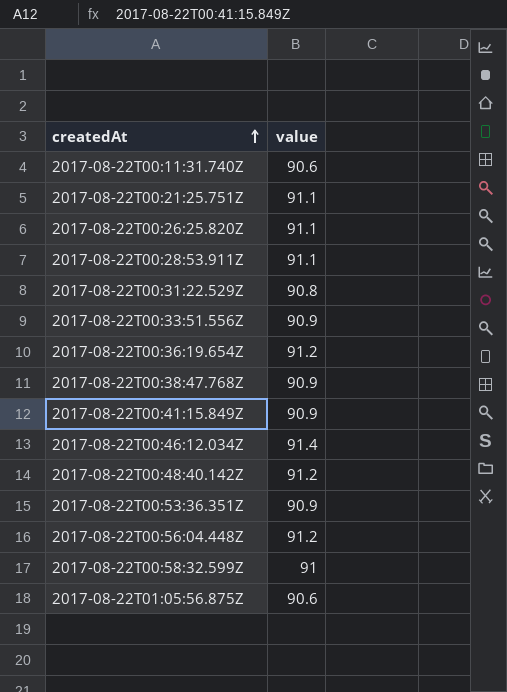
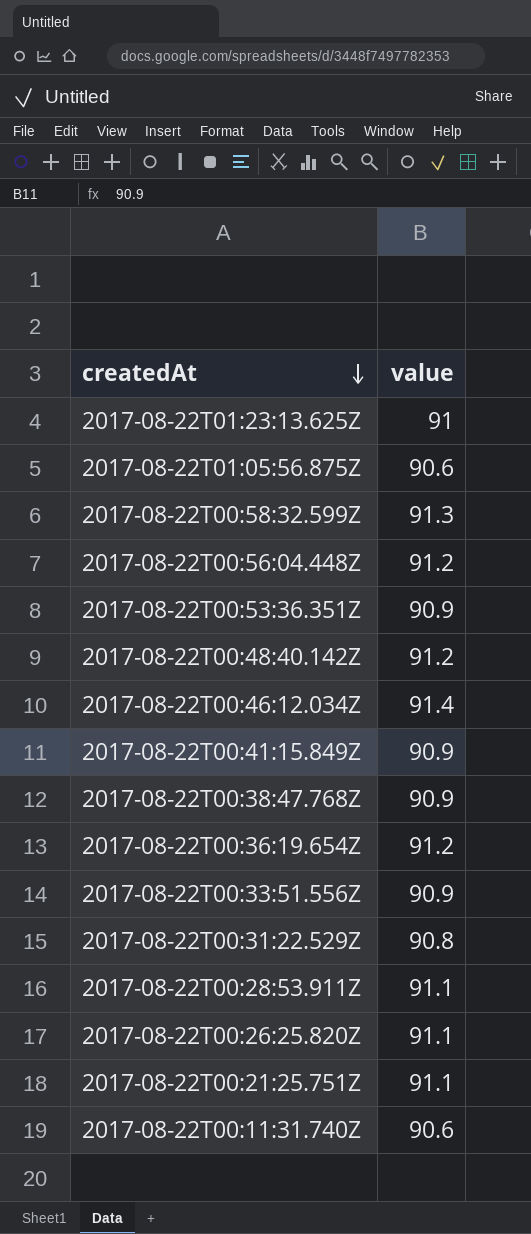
row order: createdAt ascending -> createdAt descending
row 2017-08-22T01:23:13.625Z: none -> 91
2017-08-22T00:58:32.599Z | value: 91 -> 91.3

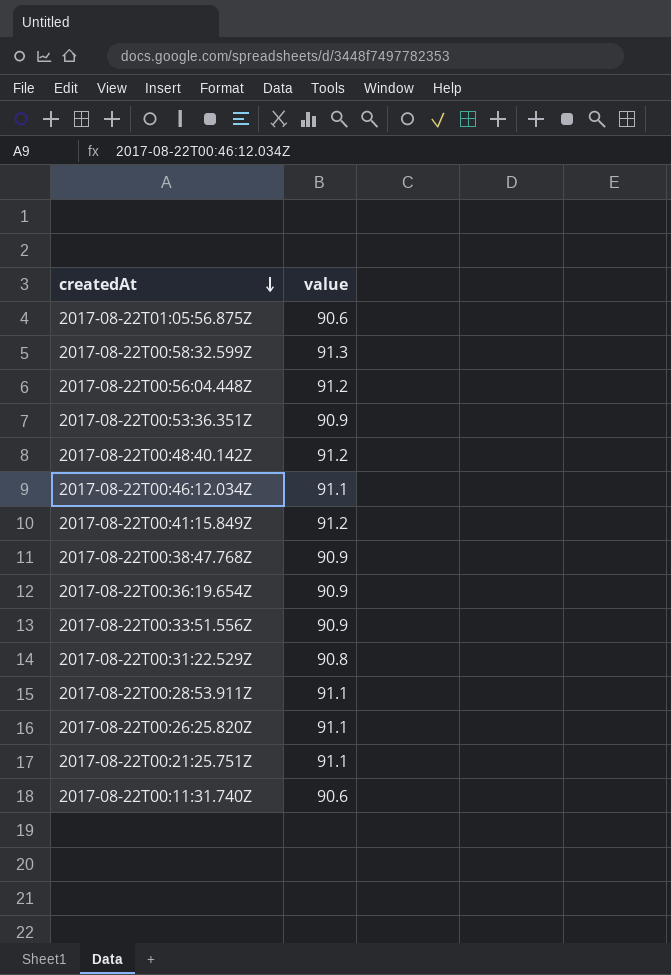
row 2017-08-22T01:23:13.625Z: 91 -> none
2017-08-22T00:46:12.034Z | value: 91.4 -> 91.1
2017-08-22T00:41:15.849Z | value: 90.9 -> 91.2
2017-08-22T00:36:19.654Z | value: 91.2 -> 90.9

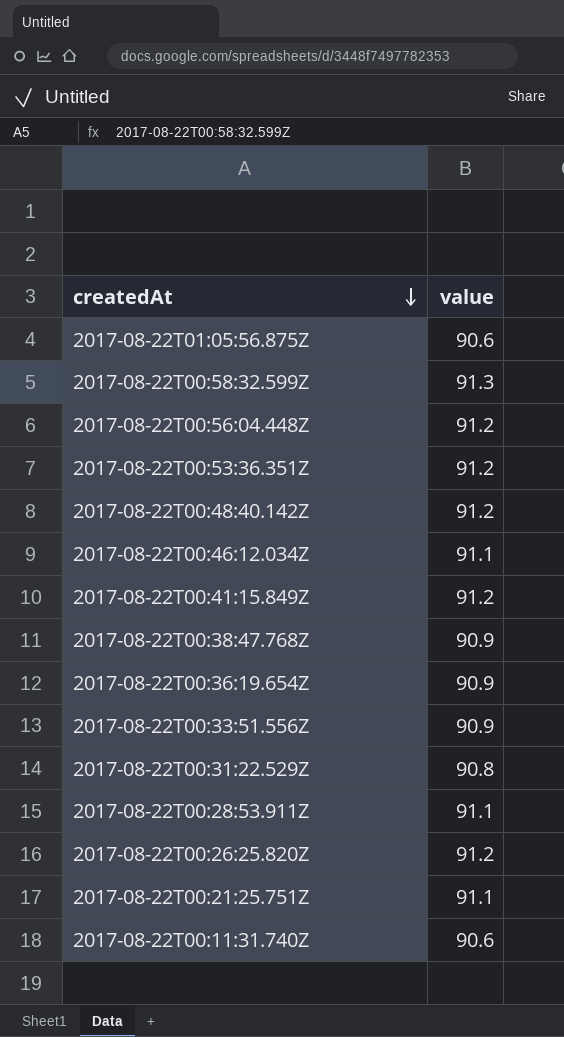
2017-08-22T00:53:36.351Z | value: 90.9 -> 91.2
2017-08-22T00:26:25.820Z | value: 91.1 -> 91.2

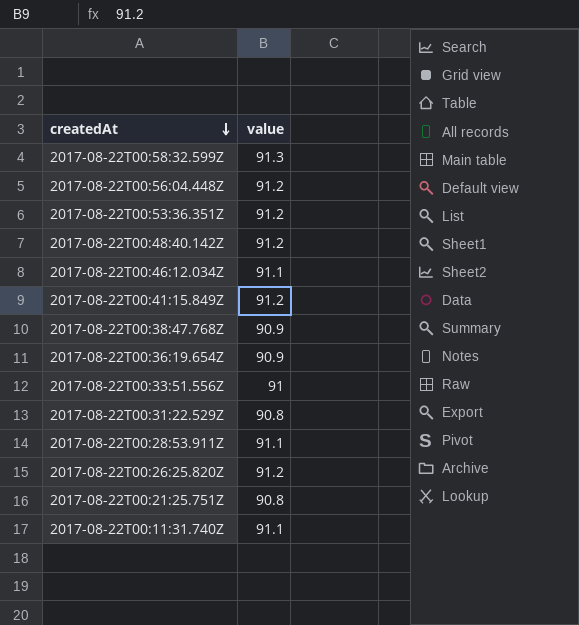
row 2017-08-22T01:05:56.875Z: 90.6 -> none
2017-08-22T00:33:51.556Z | value: 90.9 -> 91
2017-08-22T00:21:25.751Z | value: 91.1 -> 90.8
2017-08-22T00:11:31.740Z | value: 90.6 -> 91.1

